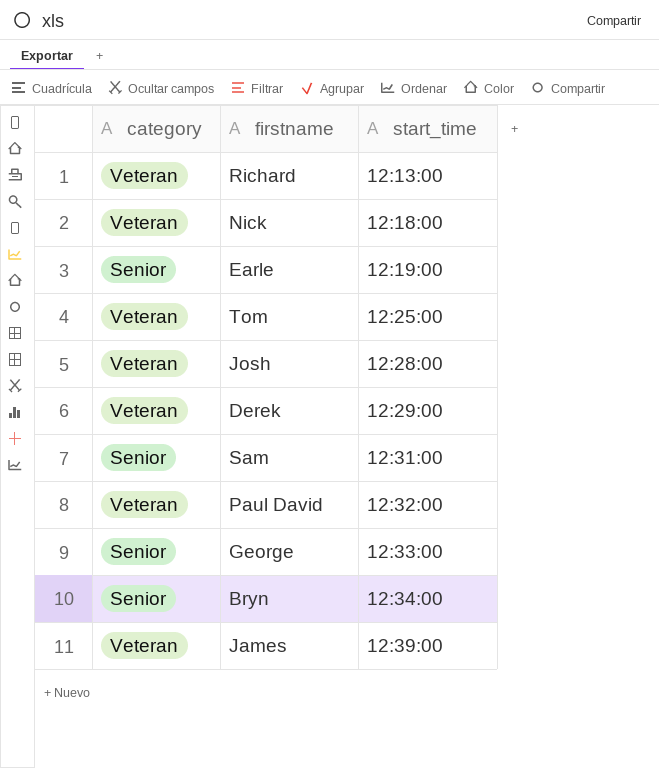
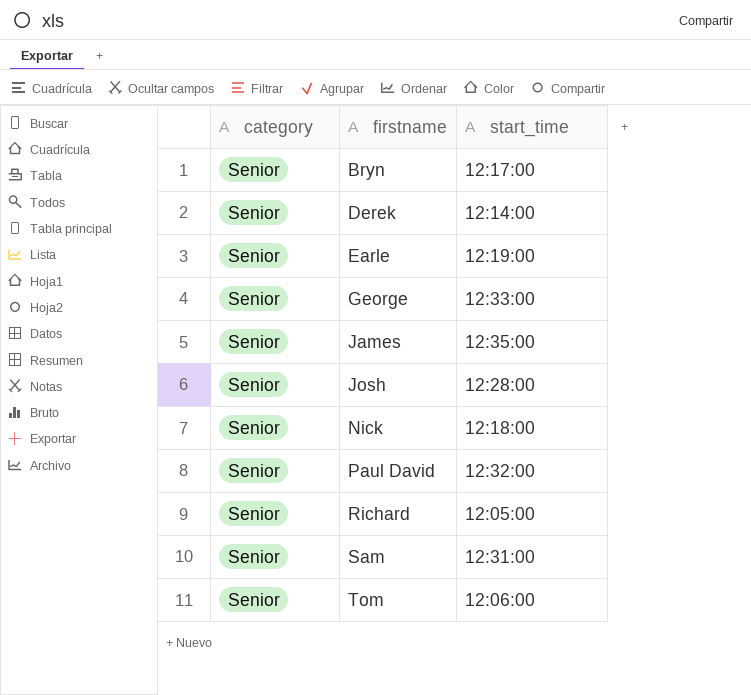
row order: start_time ascending -> firstname ascending
Bryn | start_time: 12:34:00 -> 12:17:00
Derek | category: Veteran -> Senior
Derek | start_time: 12:29:00 -> 12:14:00
James | category: Veteran -> Senior
James | start_time: 12:39:00 -> 12:35:00
Josh | category: Veteran -> Senior
Nick | category: Veteran -> Senior
Paul David | category: Veteran -> Senior
Richard | category: Veteran -> Senior
Richard | start_time: 12:13:00 -> 12:05:00
Tom | category: Veteran -> Senior
Tom | start_time: 12:25:00 -> 12:06:00

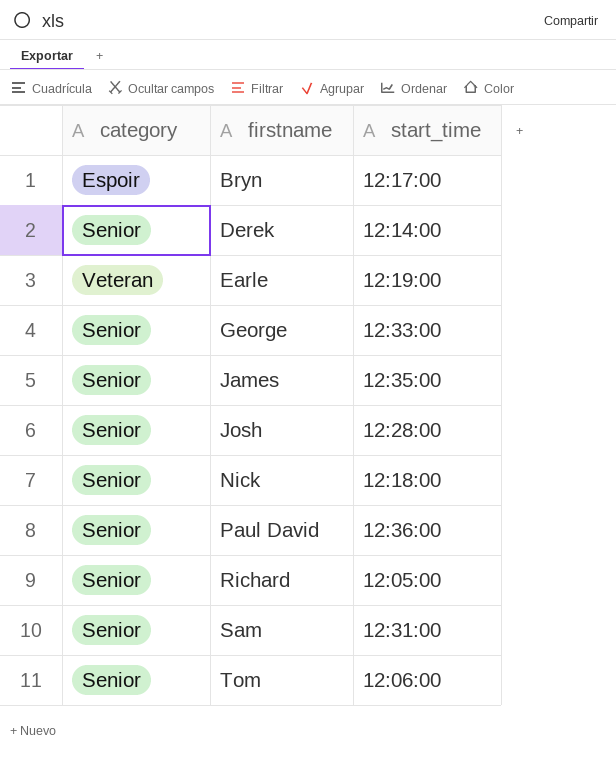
Bryn | category: Senior -> Espoir
Earle | category: Senior -> Veteran
Paul David | start_time: 12:32:00 -> 12:36:00

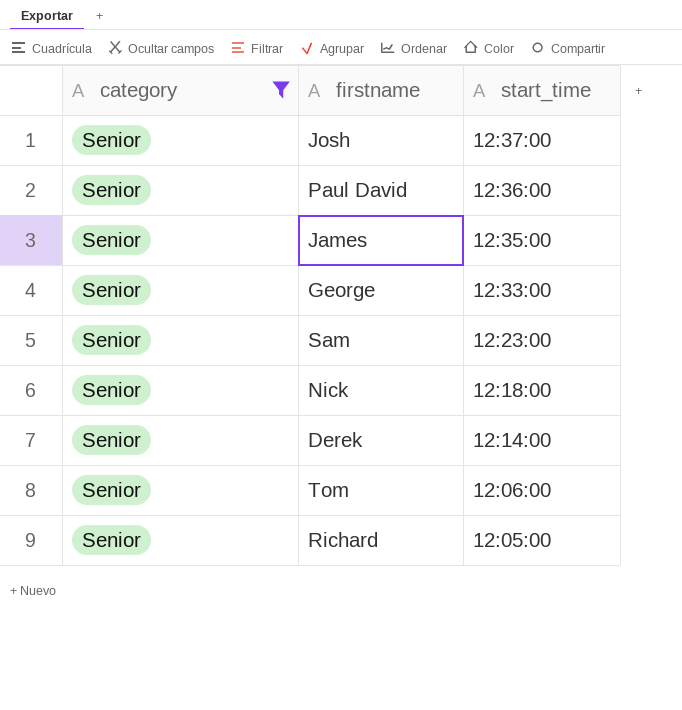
filter: none -> category = Senior
row order: firstname ascending -> start_time descending
Josh | start_time: 12:28:00 -> 12:37:00
Sam | start_time: 12:31:00 -> 12:23:00

